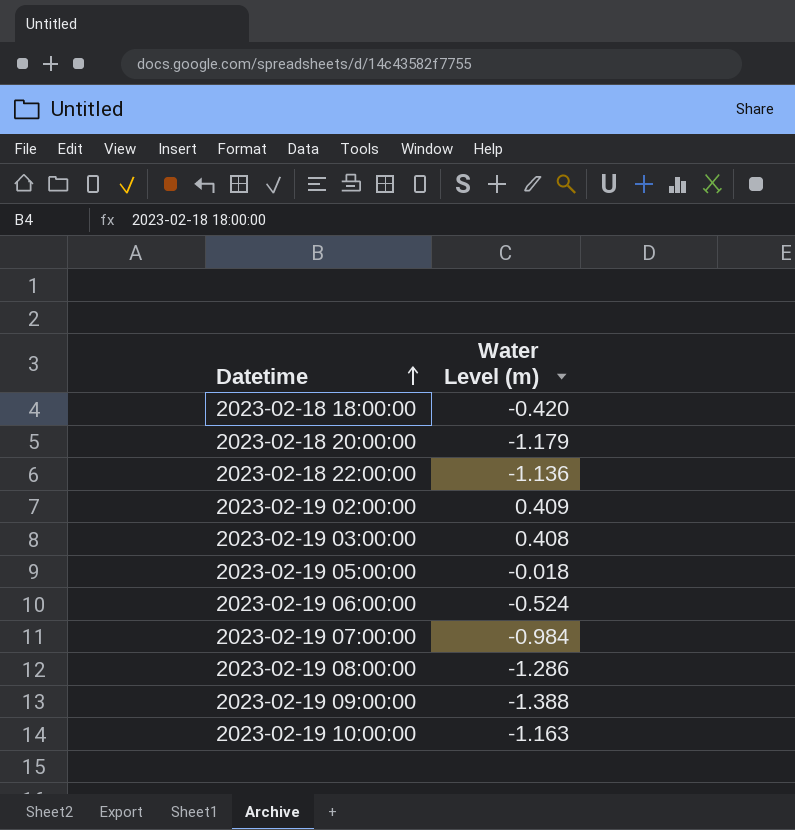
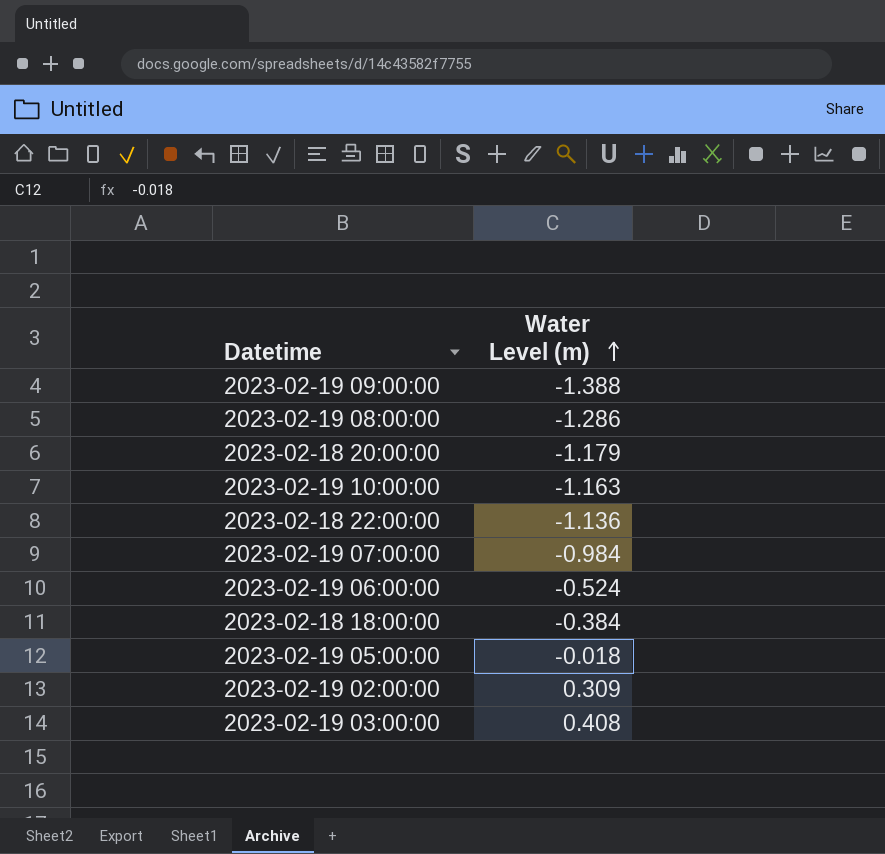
row order: Datetime ascending -> Water Level (m) ascending
2023-02-18 18:00:00 | Water Level (m): -0.420 -> -0.384
2023-02-19 02:00:00 | Water Level (m): 0.409 -> 0.309

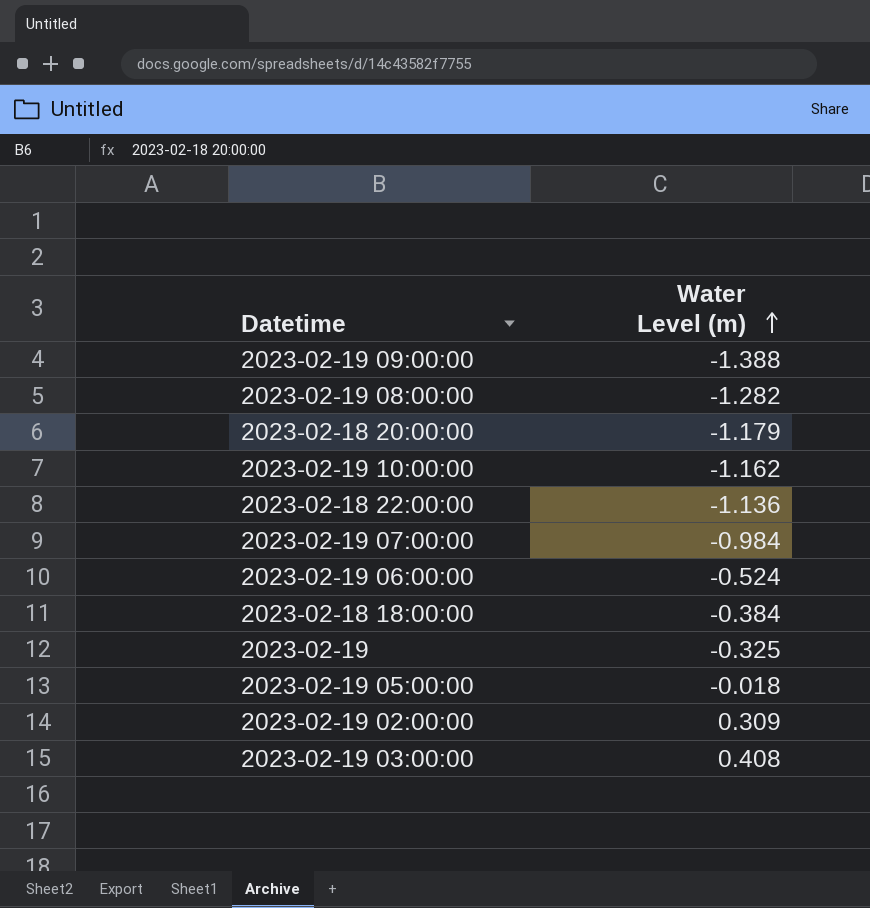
2023-02-19 08:00:00 | Water Level (m): -1.286 -> -1.282
2023-02-19 10:00:00 | Water Level (m): -1.163 -> -1.162
row 2023-02-19: none -> -0.325

